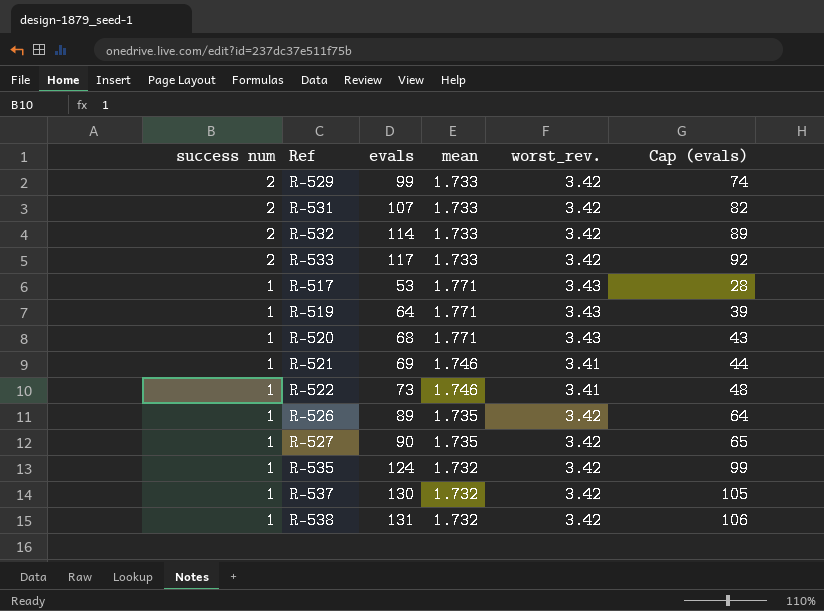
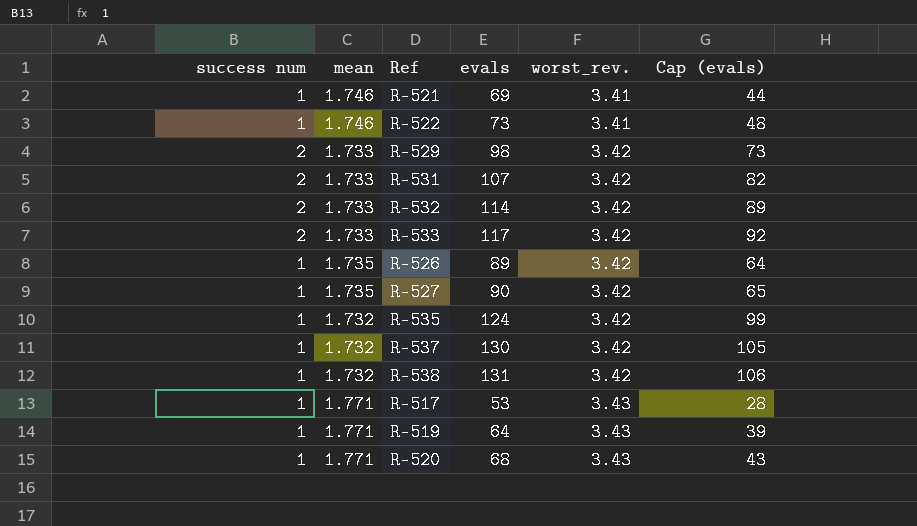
row order: success num descending -> worst_rev. ascending
column mean | position: 4 -> 2
R-529 | evals: 99 -> 98
R-529 | Cap (evals): 74 -> 73

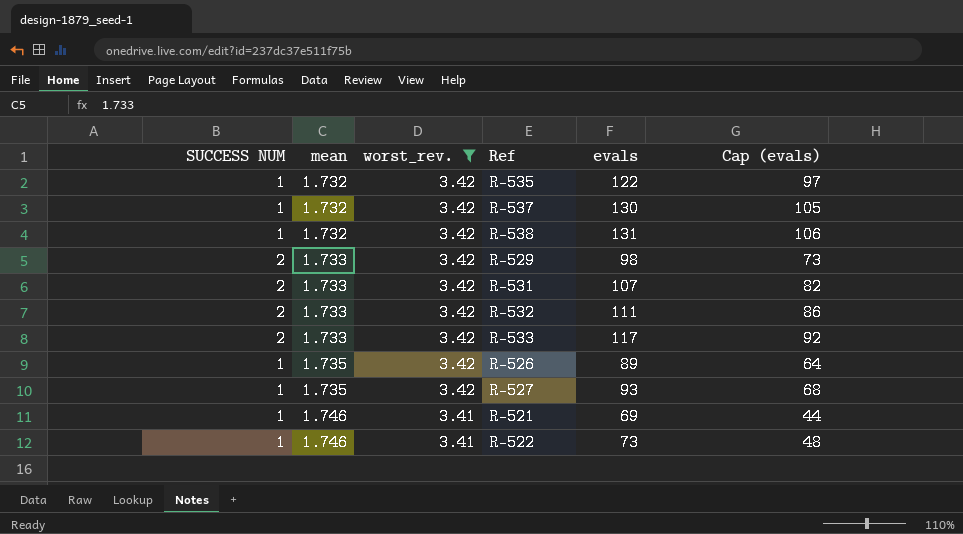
filter: none -> worst_rev. != 3.43
row order: worst_rev. ascending -> mean ascending
column name: success num -> SUCCESS NUM
column worst_rev. | position: 5 -> 3
R-535 | evals: 124 -> 122
R-535 | Cap (evals): 99 -> 97
R-532 | evals: 114 -> 111
R-532 | Cap (evals): 89 -> 86
R-527 | evals: 90 -> 93
R-527 | Cap (evals): 65 -> 68

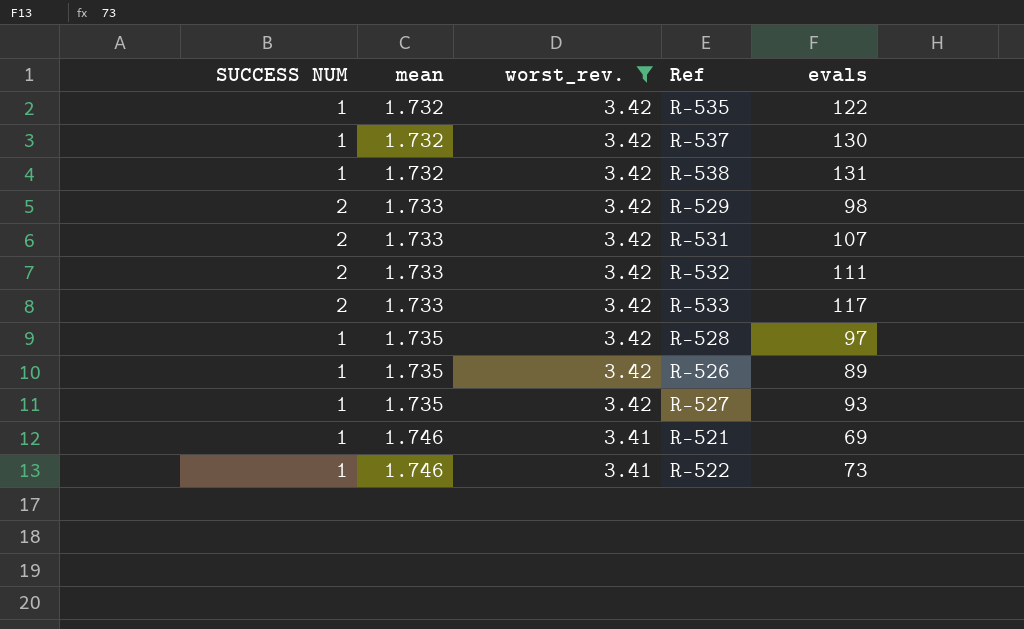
column Cap (evals) | formula: [evals] - 25 -> none
row R-528: none -> 1 | 1.735 | 3.42 | 97

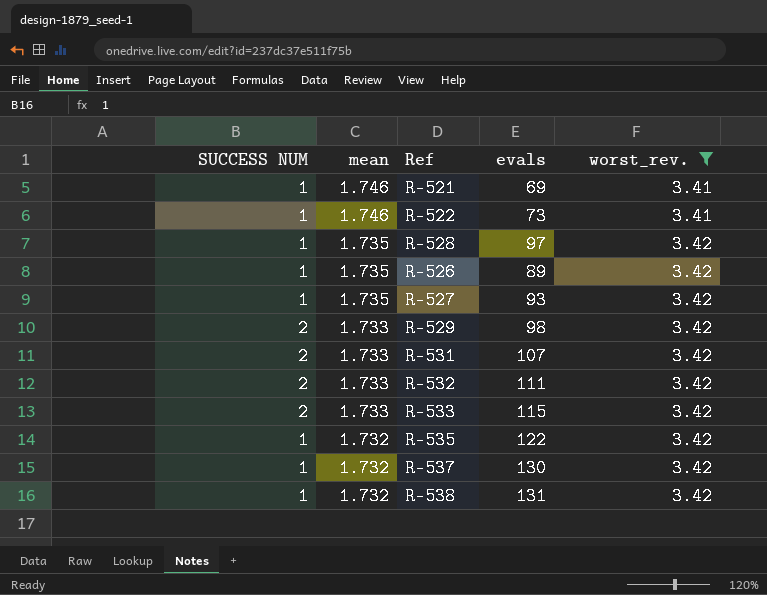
row order: mean ascending -> mean descending
column worst_rev. | position: 3 -> 5
R-533 | evals: 117 -> 115

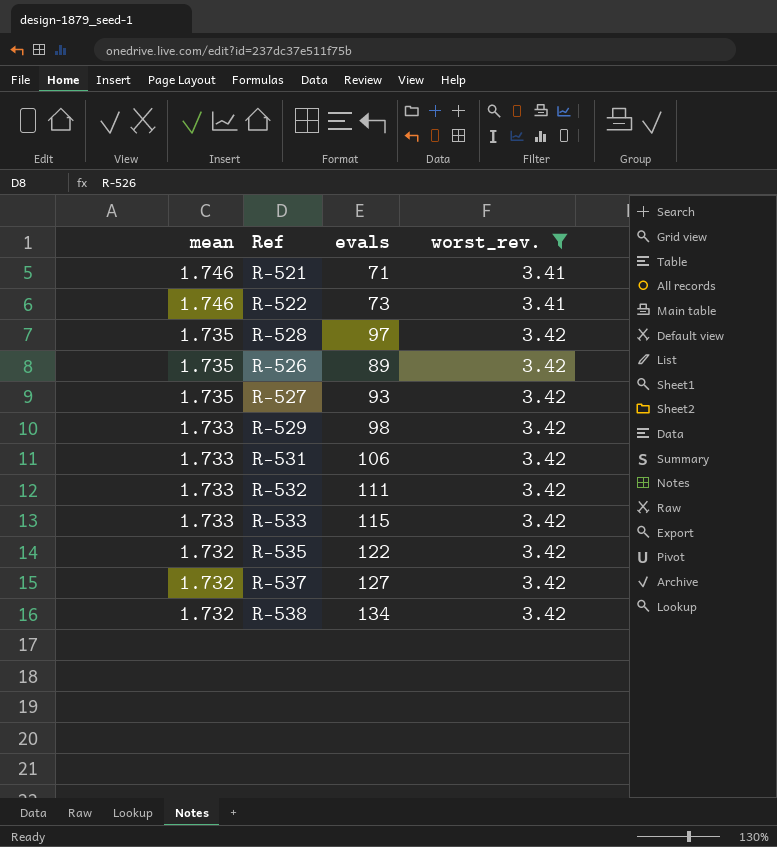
column SUCCESS NUM | position: 1 -> none
R-521 | evals: 69 -> 71
R-531 | evals: 107 -> 106
R-537 | evals: 130 -> 127
R-538 | evals: 131 -> 134

